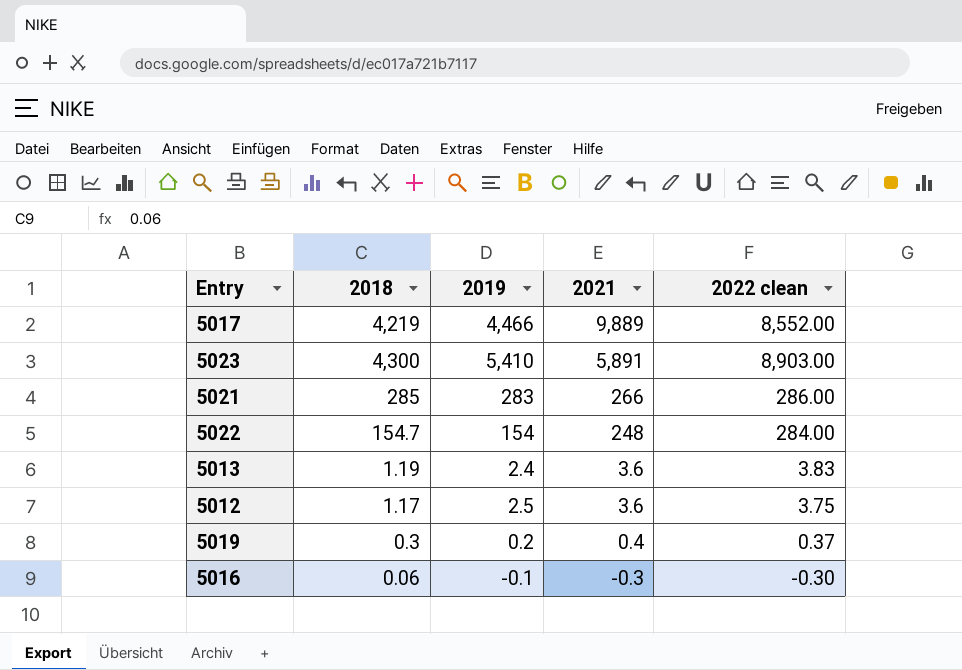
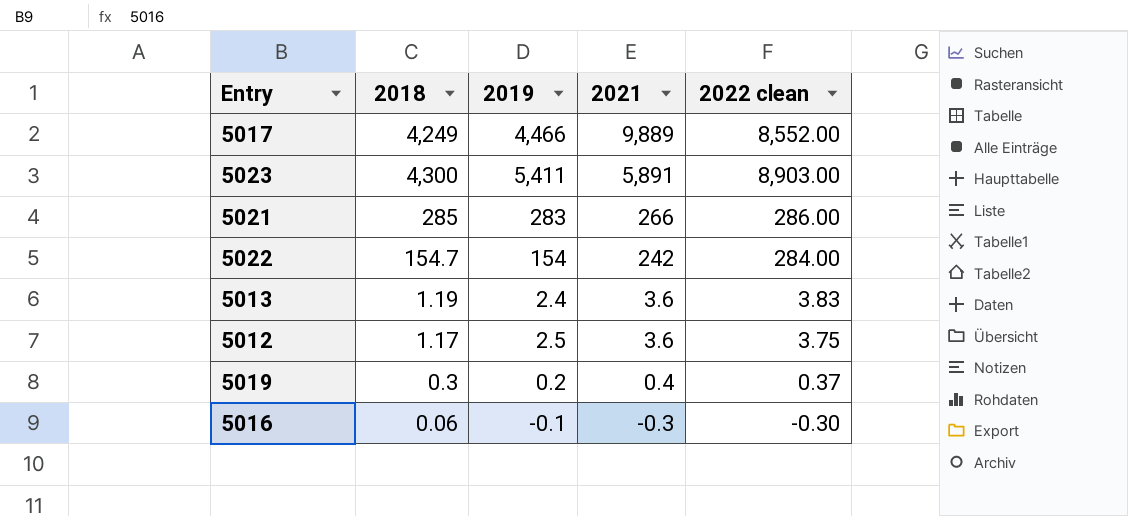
5017 | 2018: 4,219 -> 4,249
5023 | 2019: 5,410 -> 5,411
5022 | 2021: 248 -> 242

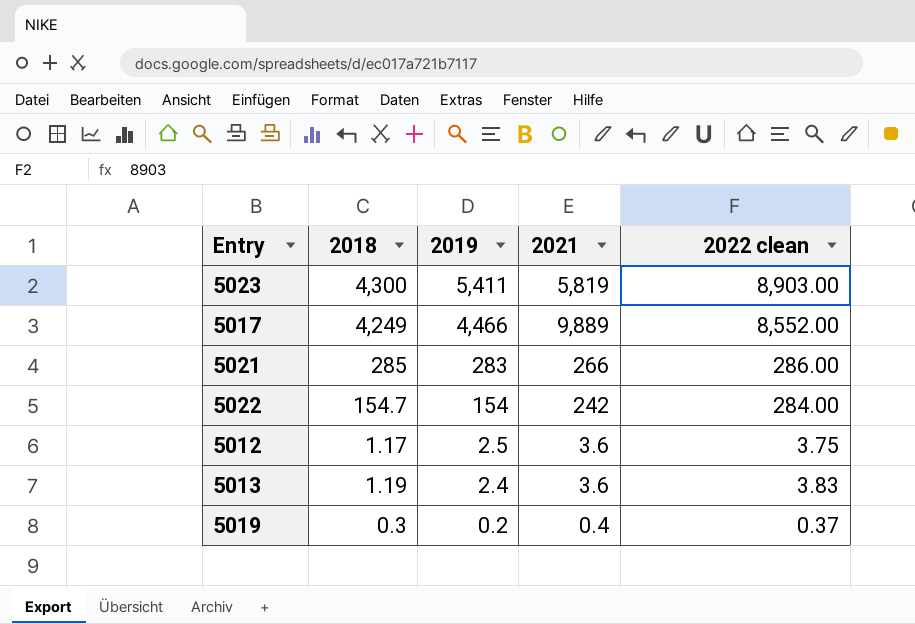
row order: 2021 descending -> 2019 descending
row 5016: 0.06 | -0.1 | -0.3 | -0.30 -> none
5023 | 2021: 5,891 -> 5,819

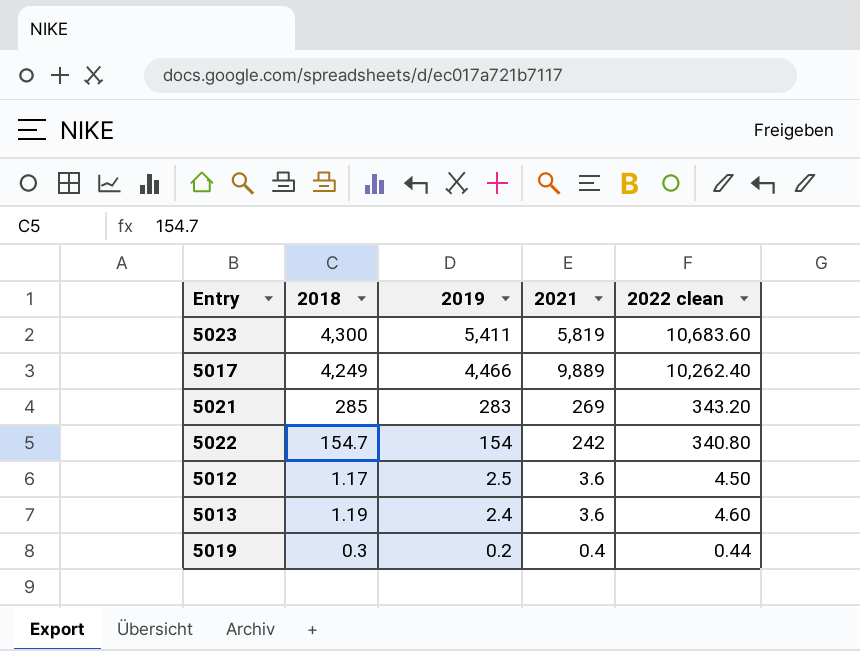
5023 | 2022 clean: 8,903.00 -> 10,683.60
5017 | 2022 clean: 8,552.00 -> 10,262.40
5021 | 2021: 266 -> 269
5021 | 2022 clean: 286.00 -> 343.20
5022 | 2022 clean: 284.00 -> 340.80
5012 | 2022 clean: 3.75 -> 4.50
5013 | 2022 clean: 3.83 -> 4.60
5019 | 2022 clean: 0.37 -> 0.44

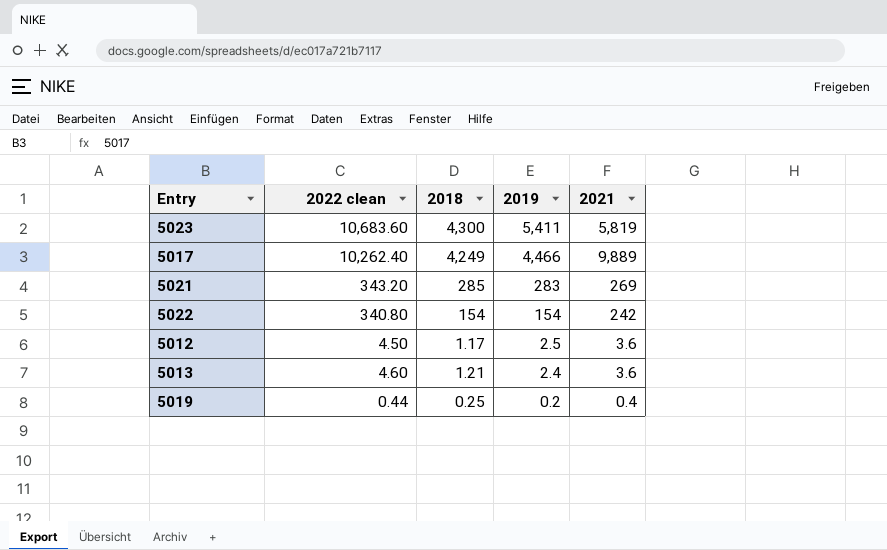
column 2022 clean | position: 5 -> 2
5022 | 2018: 154.7 -> 154
5013 | 2018: 1.19 -> 1.21
5019 | 2018: 0.3 -> 0.25

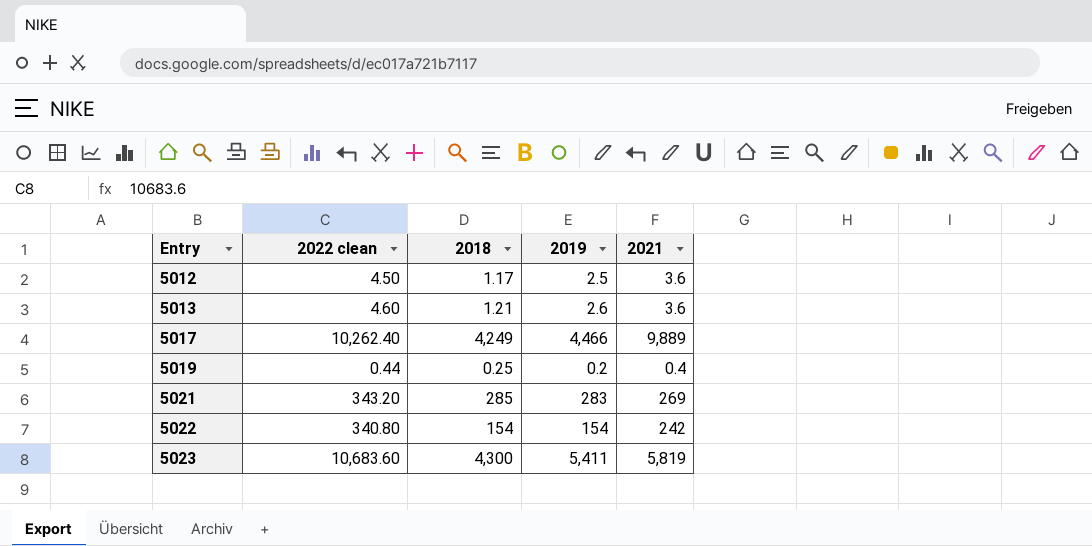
row order: 2019 descending -> Entry ascending
5013 | 2019: 2.4 -> 2.6

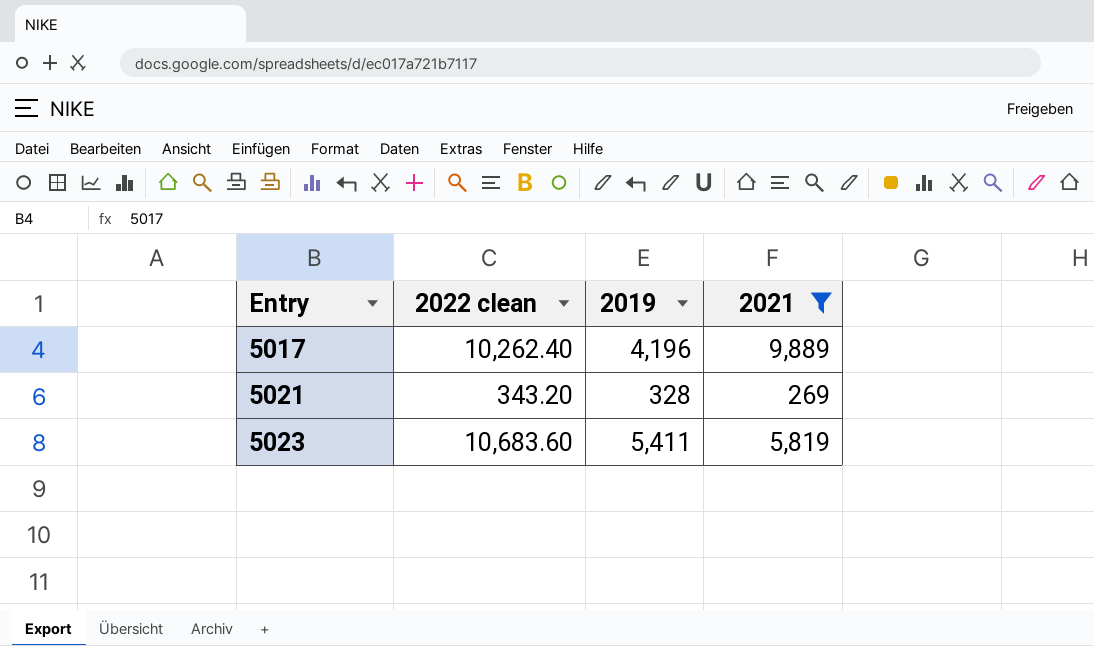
filter: none -> 2021 >= 269
column 2018 | position: 3 -> none
5017 | 2019: 4,466 -> 4,196
5021 | 2019: 283 -> 328

